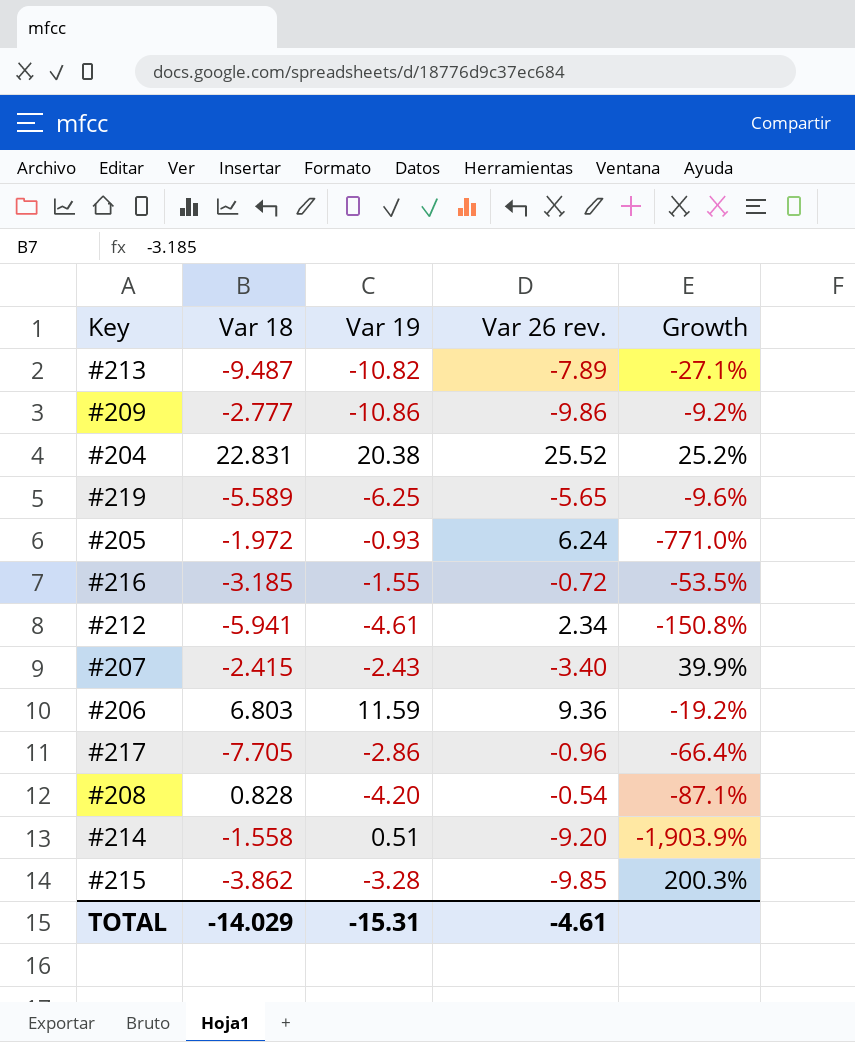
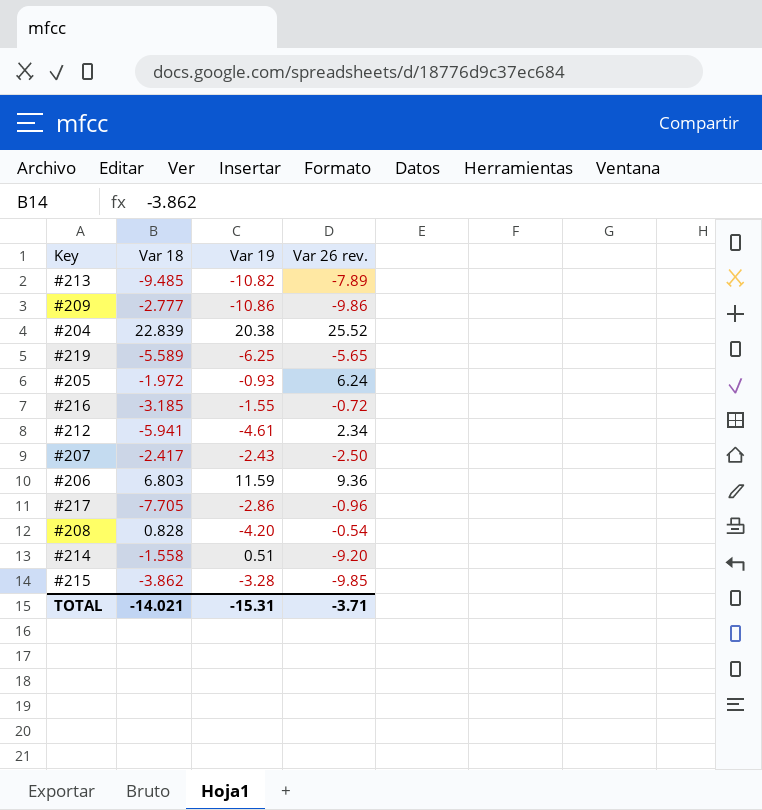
column Growth | formula: ([Var 26 rev.] - [Var 19]) / [Var 19] -> none
#213 | Var 18: -9.487 -> -9.485
#204 | Var 18: 22.831 -> 22.839
#207 | Var 18: -2.415 -> -2.417
#207 | Var 26 rev.: -3.40 -> -2.50
TOTAL | Var 18: -14.029 -> -14.021
TOTAL | Var 26 rev.: -4.61 -> -3.71

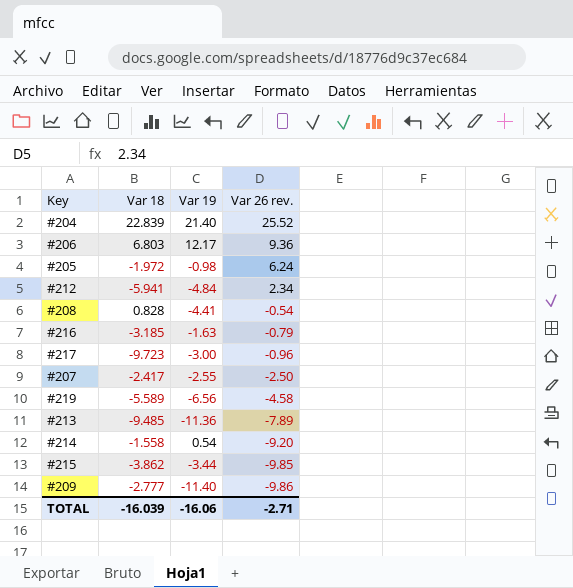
row order: none -> Var 26 rev. descending
#204 | Var 19: 20.38 -> 21.40
#206 | Var 19: 11.59 -> 12.17
#205 | Var 19: -0.93 -> -0.98
#212 | Var 19: -4.61 -> -4.84
#208 | Var 19: -4.20 -> -4.41
#216 | Var 19: -1.55 -> -1.63
#216 | Var 26 rev.: -0.72 -> -0.79
#217 | Var 18: -7.705 -> -9.723
#217 | Var 19: -2.86 -> -3.00
#207 | Var 19: -2.43 -> -2.55
#219 | Var 19: -6.25 -> -6.56
#219 | Var 26 rev.: -5.65 -> -4.58
#213 | Var 19: -10.82 -> -11.36
#214 | Var 19: 0.51 -> 0.54
#215 | Var 19: -3.28 -> -3.44
#209 | Var 19: -10.86 -> -11.40
TOTAL | Var 18: -14.021 -> -16.039
TOTAL | Var 19: -15.31 -> -16.06
TOTAL | Var 26 rev.: -3.71 -> -2.71

